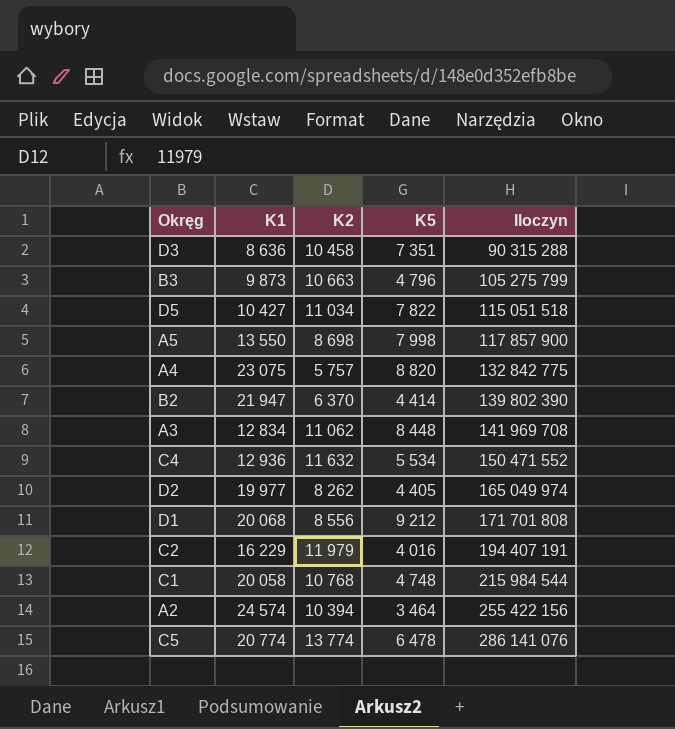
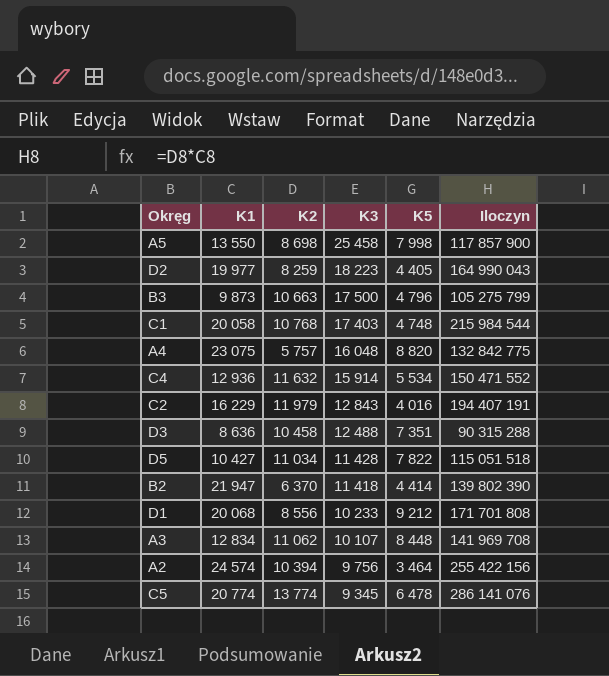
row order: Iloczyn ascending -> K3 descending
column K3 | position: none -> 4
D2 | K2: 8 262 -> 8 259
D2 | Iloczyn: 165 049 974 -> 164 990 043

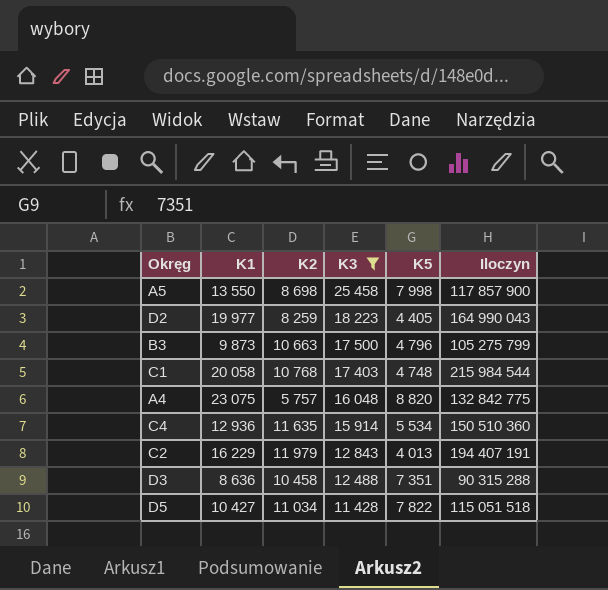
filter: none -> K3 >= 11 428
C4 | K2: 11 632 -> 11 635
C4 | Iloczyn: 150 471 552 -> 150 510 360
C2 | K5: 4 016 -> 4 013

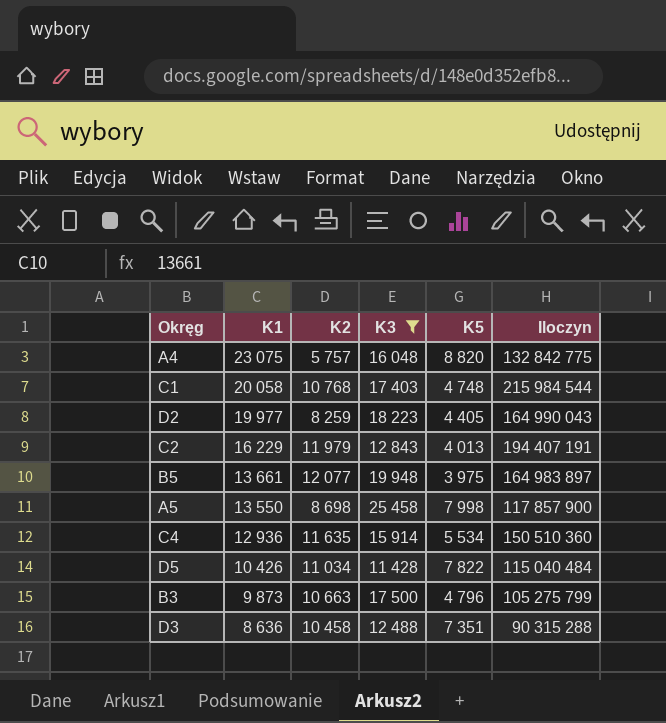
row order: K3 descending -> K1 descending
row B5: none -> 13 661 | 12 077 | 19 948 | 3 975 | 164 983 897
D5 | K1: 10 427 -> 10 426
D5 | Iloczyn: 115 051 518 -> 115 040 484

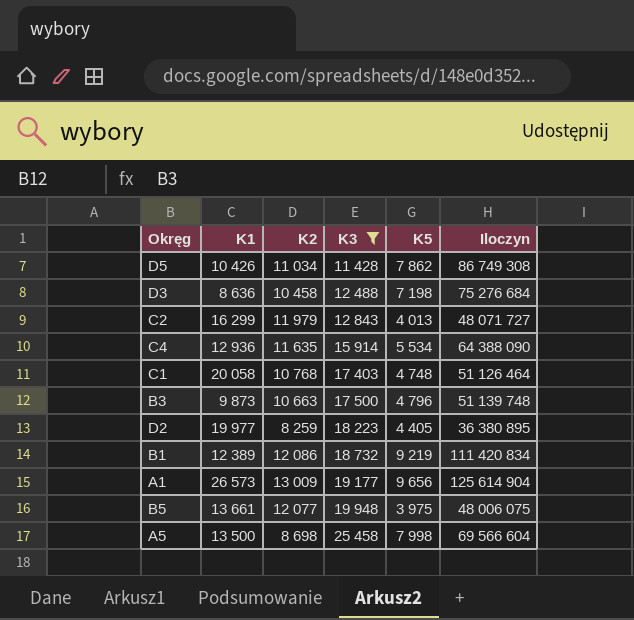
row order: K1 descending -> K3 ascending
column Iloczyn | formula: [K1] * [K2] -> [K2] * [K5]
row A4: 23 075 | 5 757 | 16 048 | 8 820 | 132 842 775 -> none
D5 | K5: 7 822 -> 7 862
D3 | K5: 7 351 -> 7 198
C2 | K1: 16 229 -> 16 299
row B1: none -> 12 389 | 12 086 | 18 732 | 9 219 | 111 420 834
row A1: none -> 26 573 | 13 009 | 19 177 | 9 656 | 125 614 904
A5 | K1: 13 550 -> 13 500

